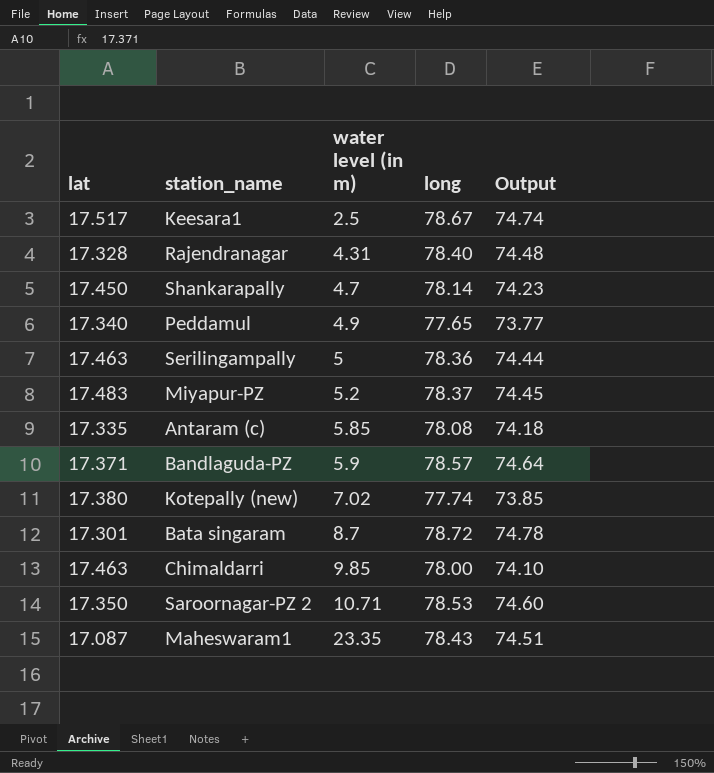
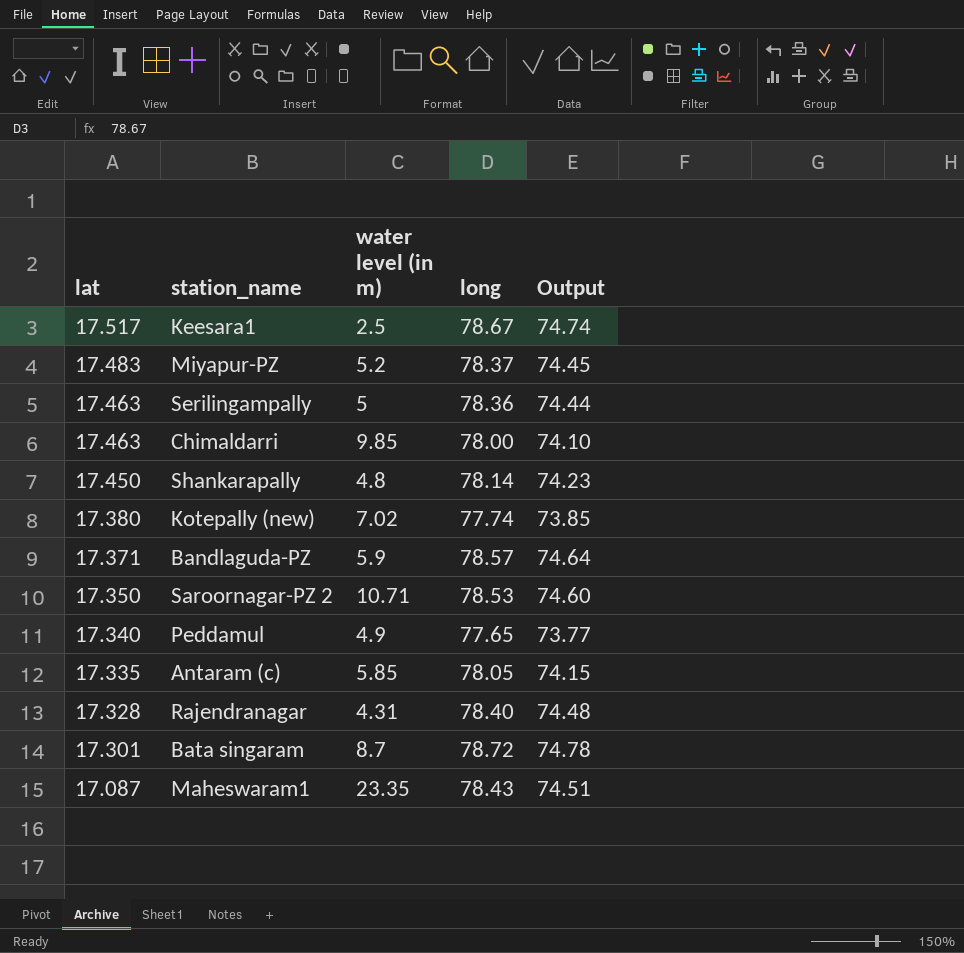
row order: water level (in m) ascending -> lat descending
Shankarapally | water level (in m): 4.7 -> 4.8
Antaram (c) | long: 78.08 -> 78.05
Antaram (c) | Output: 74.18 -> 74.15

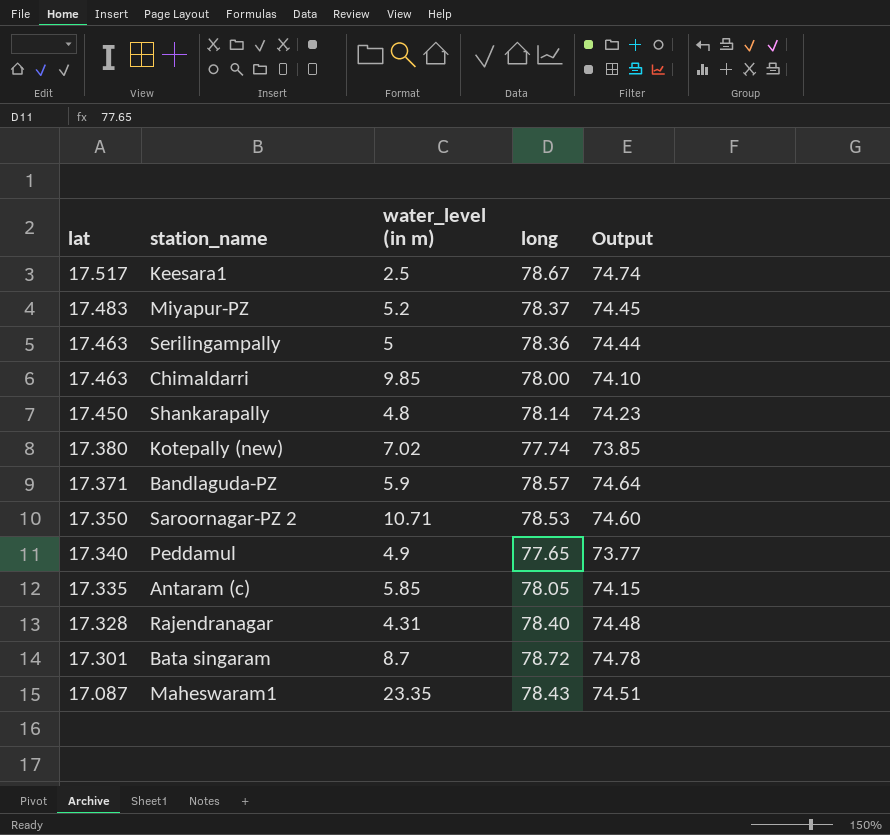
column name: water level (in m) -> water_level (in m)

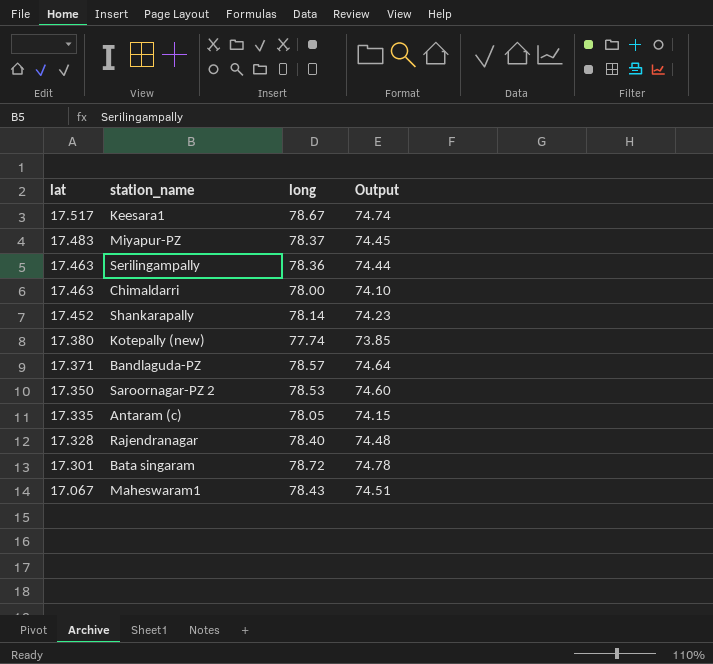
column water_level (in m) | position: 3 -> none
row Peddamul: 17.340 | 4.9 | 77.65 | 73.77 -> none
Shankarapally | lat: 17.450 -> 17.452
Maheswaram1 | lat: 17.087 -> 17.067

